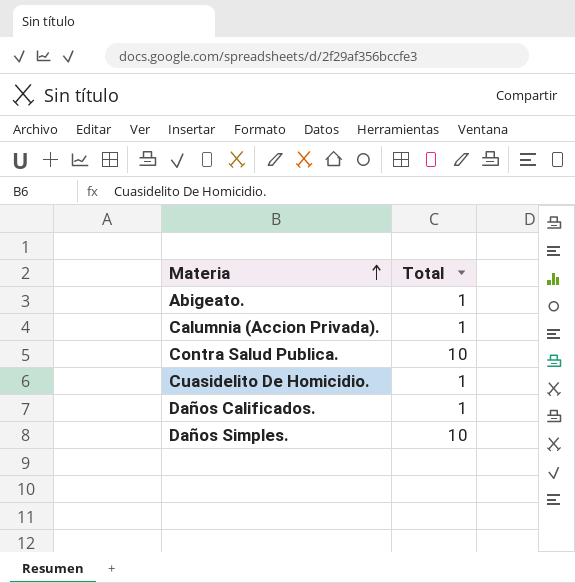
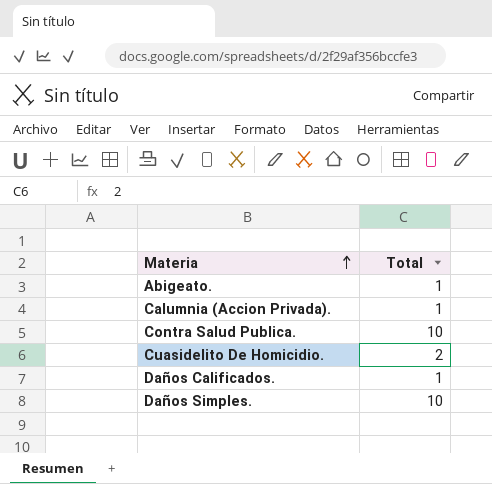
Cuasidelito De Homicidio. | Total: 1 -> 2

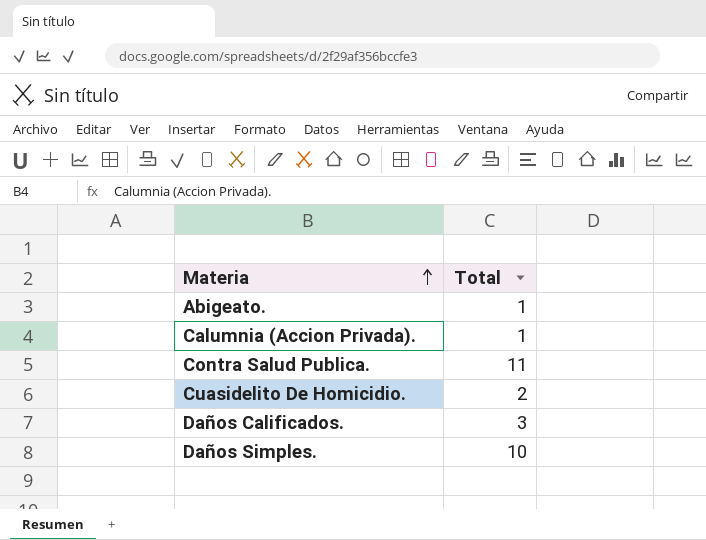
Contra Salud Publica. | Total: 10 -> 11
Daños Calificados. | Total: 1 -> 3

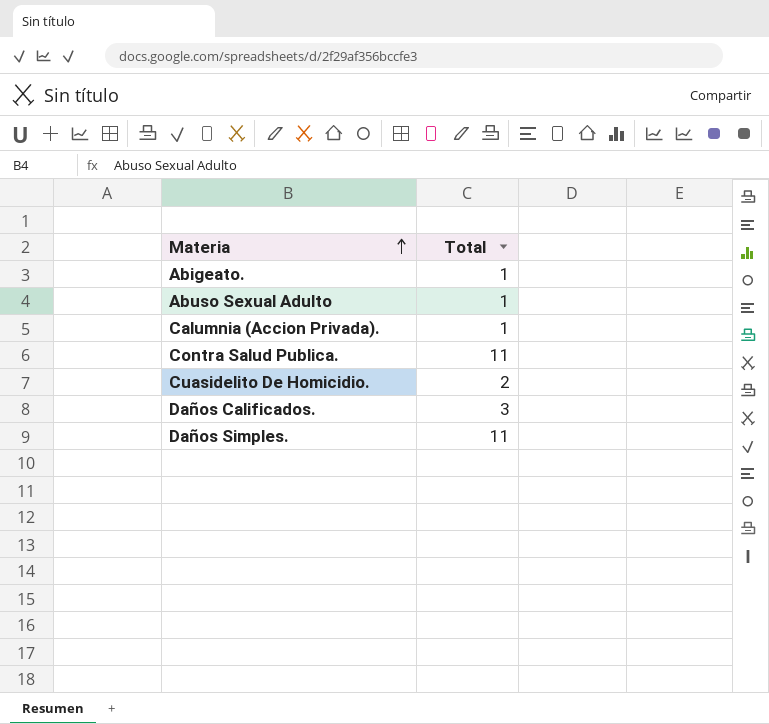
row Abuso Sexual Adulto: none -> 1
Daños Simples. | Total: 10 -> 11

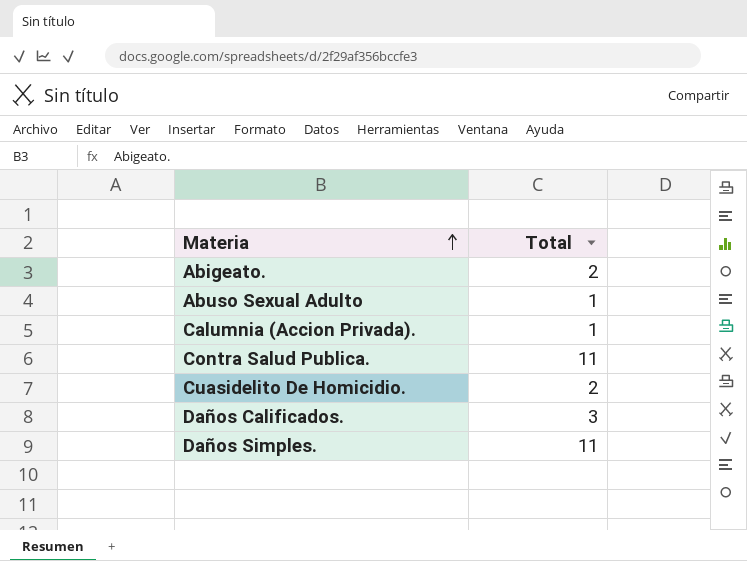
Abigeato. | Total: 1 -> 2

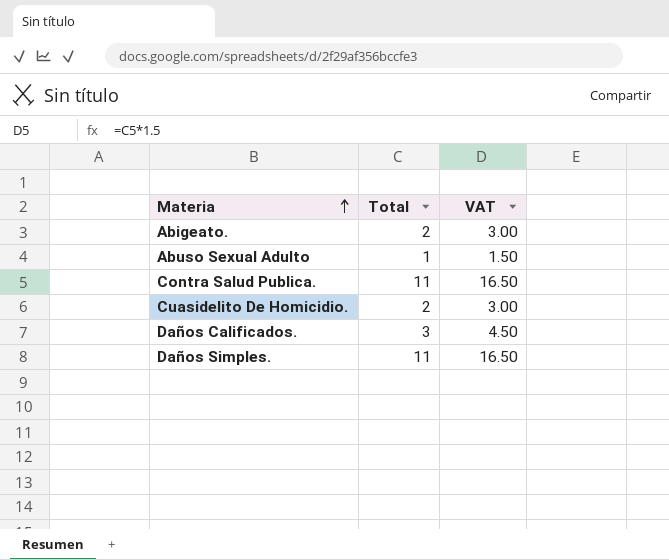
column VAT | formula: none -> [Total] * 1.5
row Calumnia (Accion Privada).: 1 -> none

